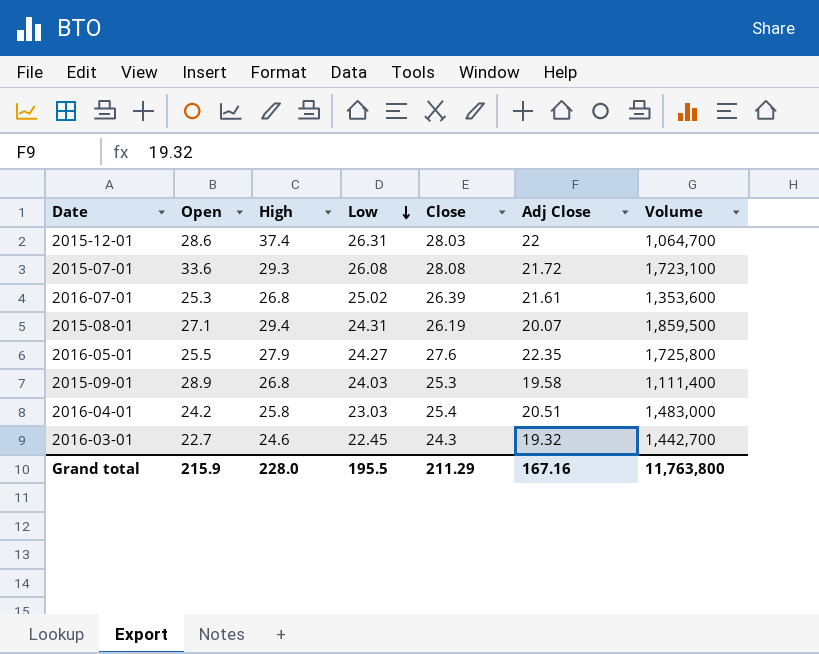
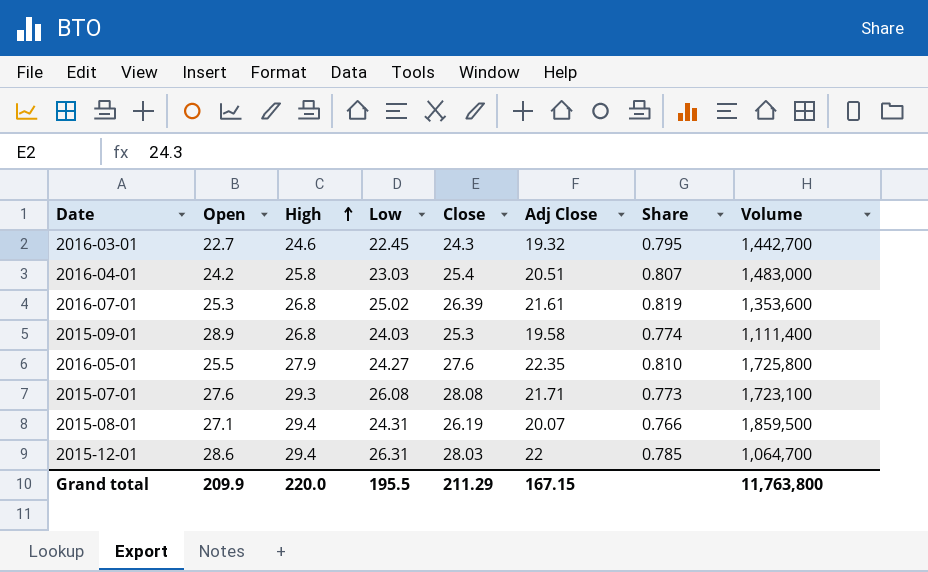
row order: Low descending -> High ascending
column Share | formula: none -> [Adj Close] / [Close]
2015-07-01 | Open: 33.6 -> 27.6
2015-07-01 | Adj Close: 21.72 -> 21.71
2015-12-01 | High: 37.4 -> 29.4
Grand total | Open: 215.9 -> 209.9
Grand total | High: 228.0 -> 220.0
Grand total | Adj Close: 167.16 -> 167.15

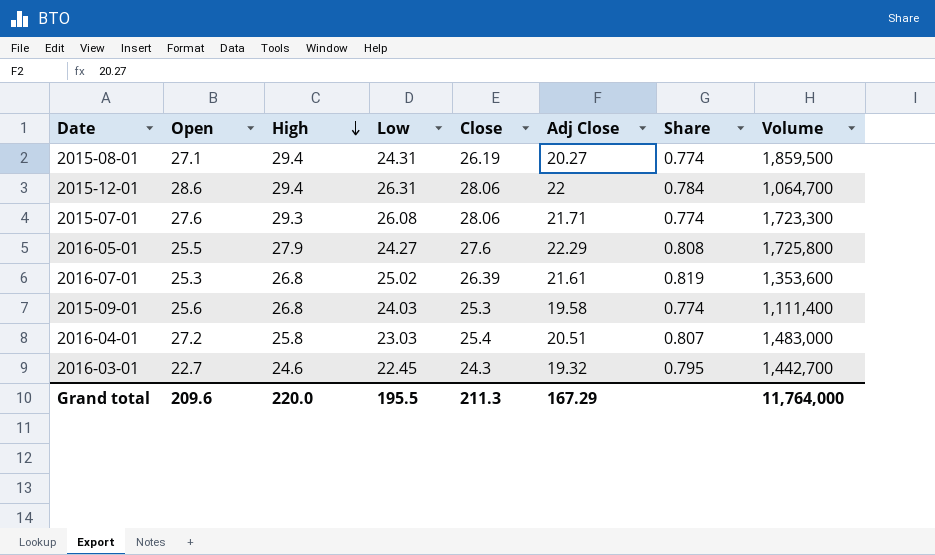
row order: High ascending -> High descending
2015-08-01 | Adj Close: 20.07 -> 20.27
2015-08-01 | Share: 0.766 -> 0.774
2015-12-01 | Close: 28.03 -> 28.06
2015-12-01 | Share: 0.785 -> 0.784
2015-07-01 | Close: 28.08 -> 28.06
2015-07-01 | Share: 0.773 -> 0.774
2015-07-01 | Volume: 1,723,100 -> 1,723,300
2016-05-01 | Adj Close: 22.35 -> 22.29
2016-05-01 | Share: 0.810 -> 0.808
2015-09-01 | Open: 28.9 -> 25.6
2016-04-01 | Open: 24.2 -> 27.2
Grand total | Open: 209.9 -> 209.6
Grand total | Close: 211.29 -> 211.3
Grand total | Adj Close: 167.15 -> 167.29
Grand total | Volume: 11,763,800 -> 11,764,000

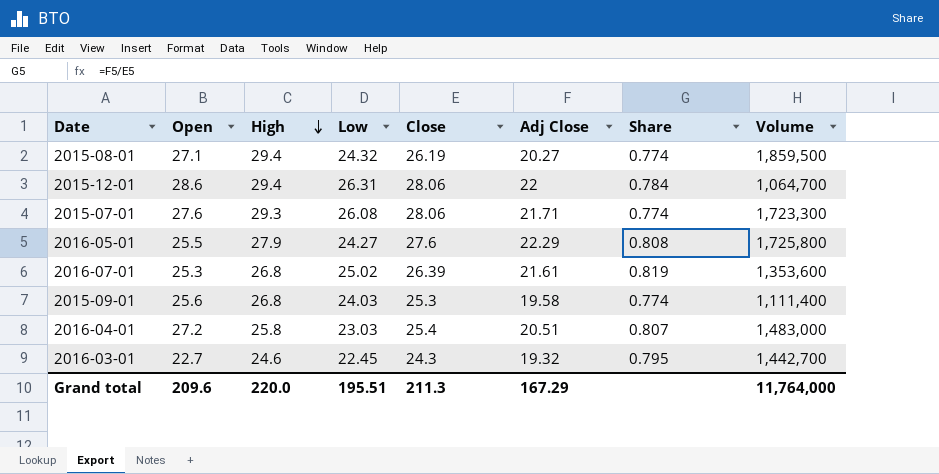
2015-08-01 | Low: 24.31 -> 24.32
Grand total | Low: 195.5 -> 195.51

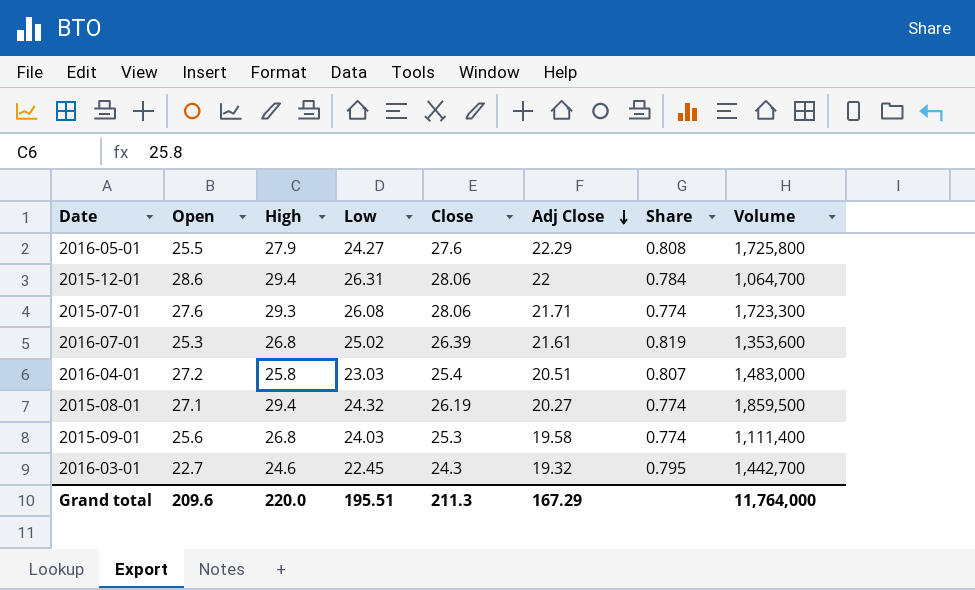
row order: High descending -> Adj Close descending

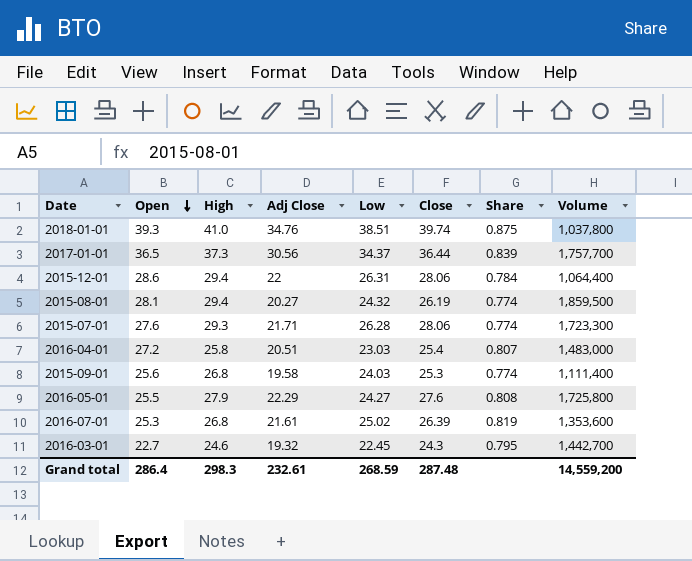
row order: Adj Close descending -> Open descending
column Adj Close | position: 6 -> 4
row 2018-01-01: none -> 39.3 | 41.0 | 34.76 | 38.51 | 39.74 | 0.875 | 1,037,800
row 2017-01-01: none -> 36.5 | 37.3 | 30.56 | 34.37 | 36.44 | 0.839 | 1,757,700
2015-12-01 | Volume: 1,064,700 -> 1,064,400
2015-08-01 | Open: 27.1 -> 28.1
2015-07-01 | Low: 26.08 -> 26.28
Grand total | Open: 209.6 -> 286.4
Grand total | High: 220.0 -> 298.3
Grand total | Adj Close: 167.29 -> 232.61
Grand total | Low: 195.51 -> 268.59
Grand total | Close: 211.3 -> 287.48
Grand total | Volume: 11,764,000 -> 14,559,200

